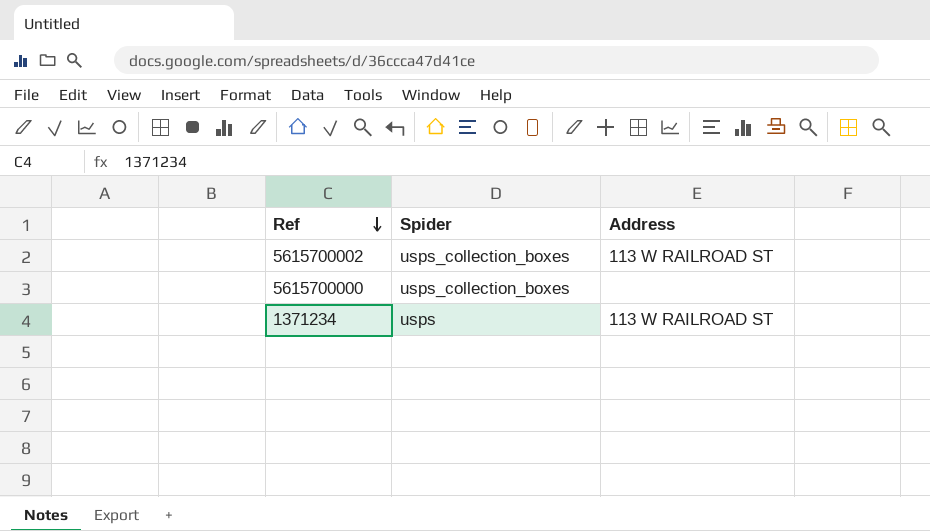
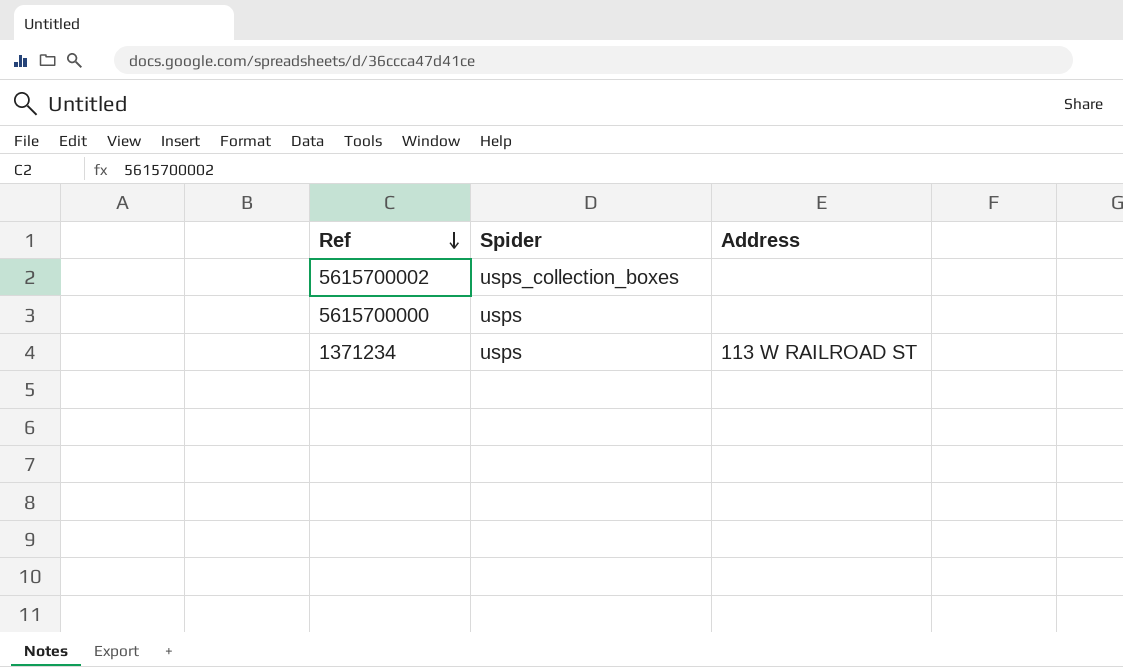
5615700002 | Address: 113 W RAILROAD ST -> none
5615700000 | Spider: usps_collection_boxes -> usps

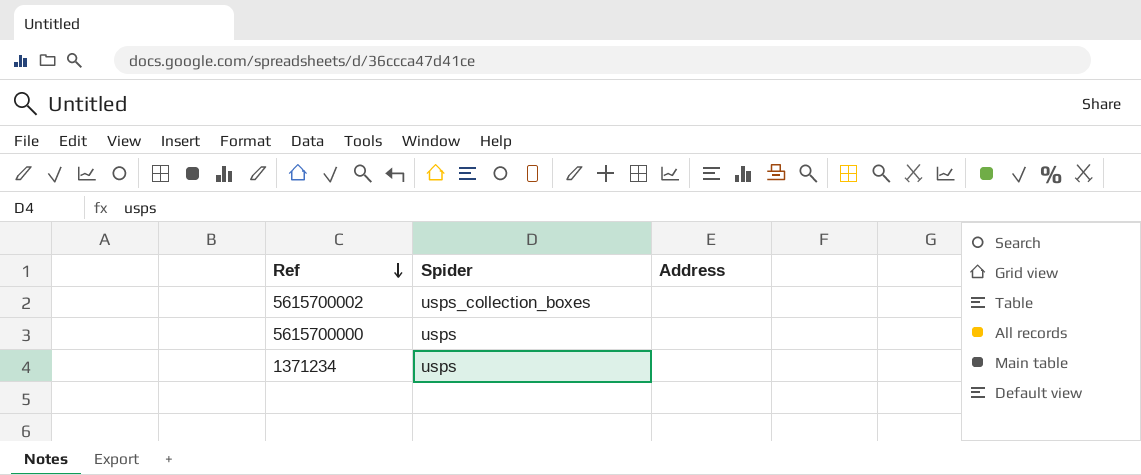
1371234 | Address: 113 W RAILROAD ST -> none

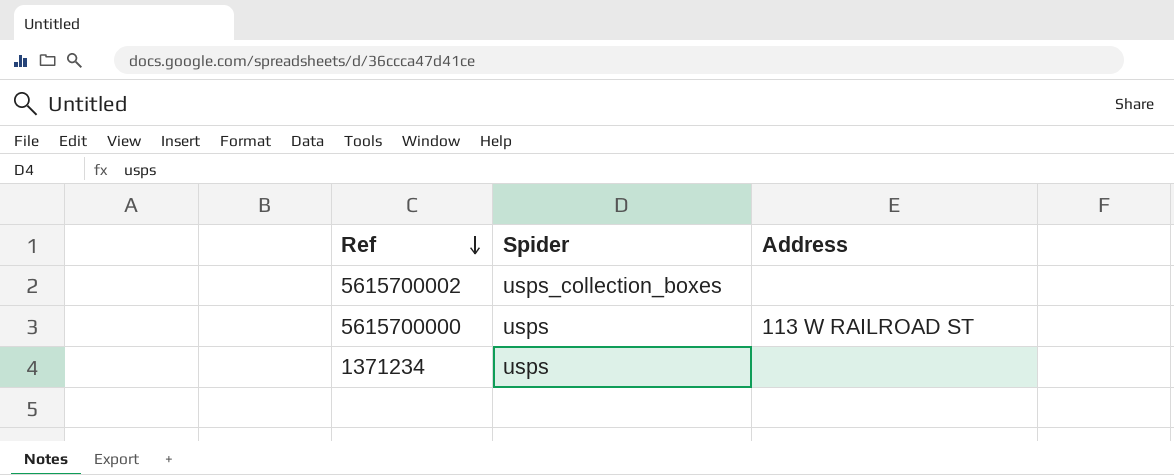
5615700000 | Address: none -> 113 W RAILROAD ST

